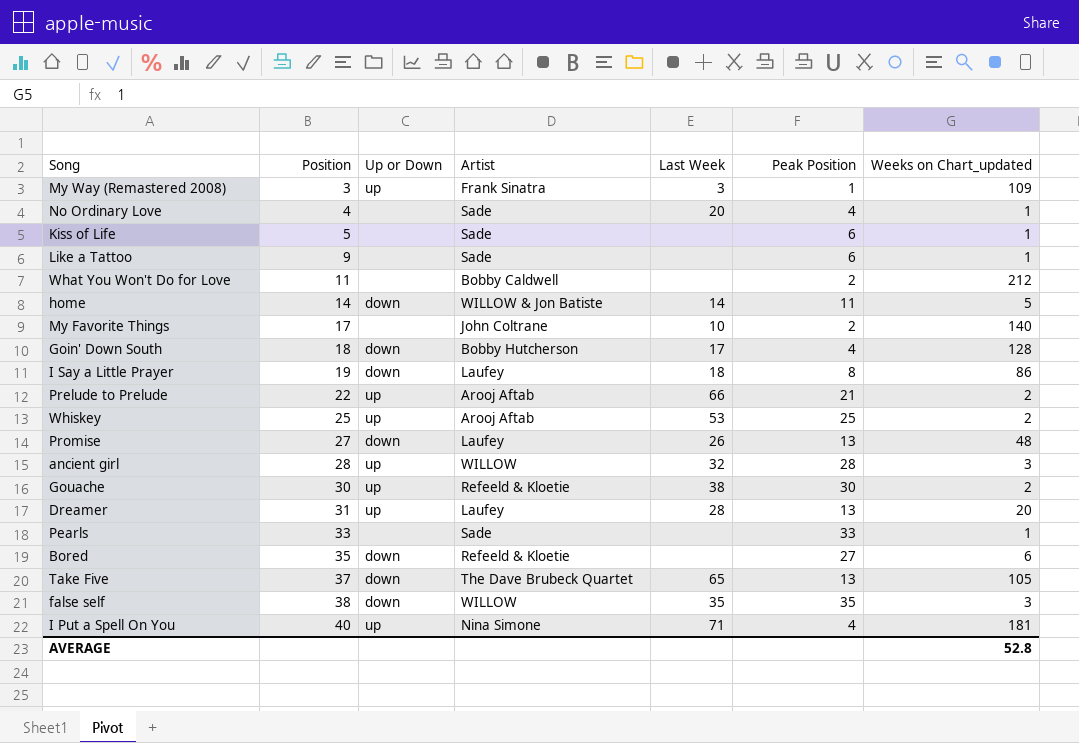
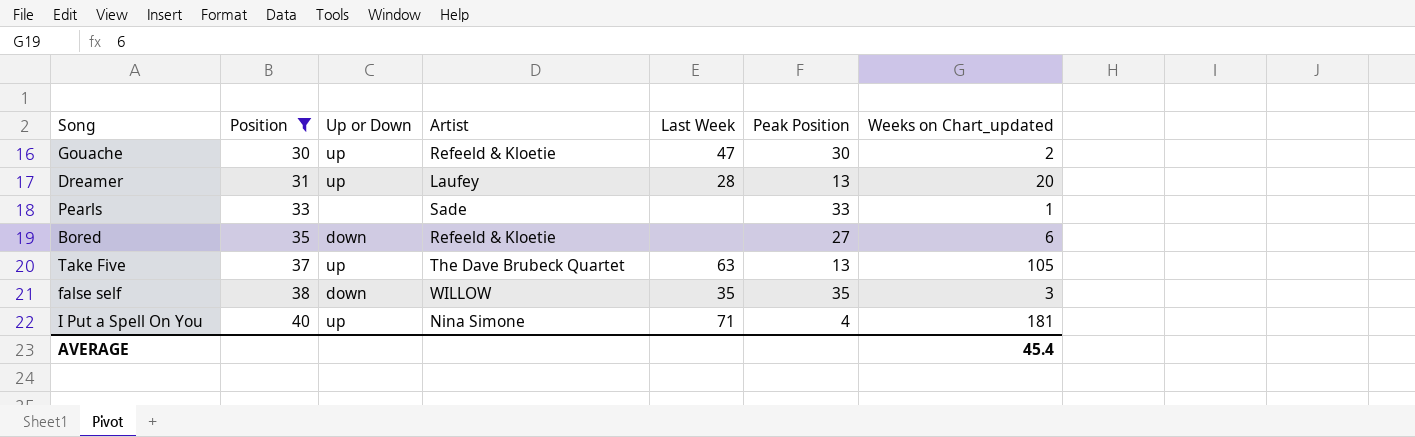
filter: none -> Position >= 30
Gouache | Last Week: 38 -> 47
Take Five | Up or Down: down -> up
Take Five | Last Week: 65 -> 63
AVERAGE | Weeks on Chart_updated: 52.8 -> 45.4

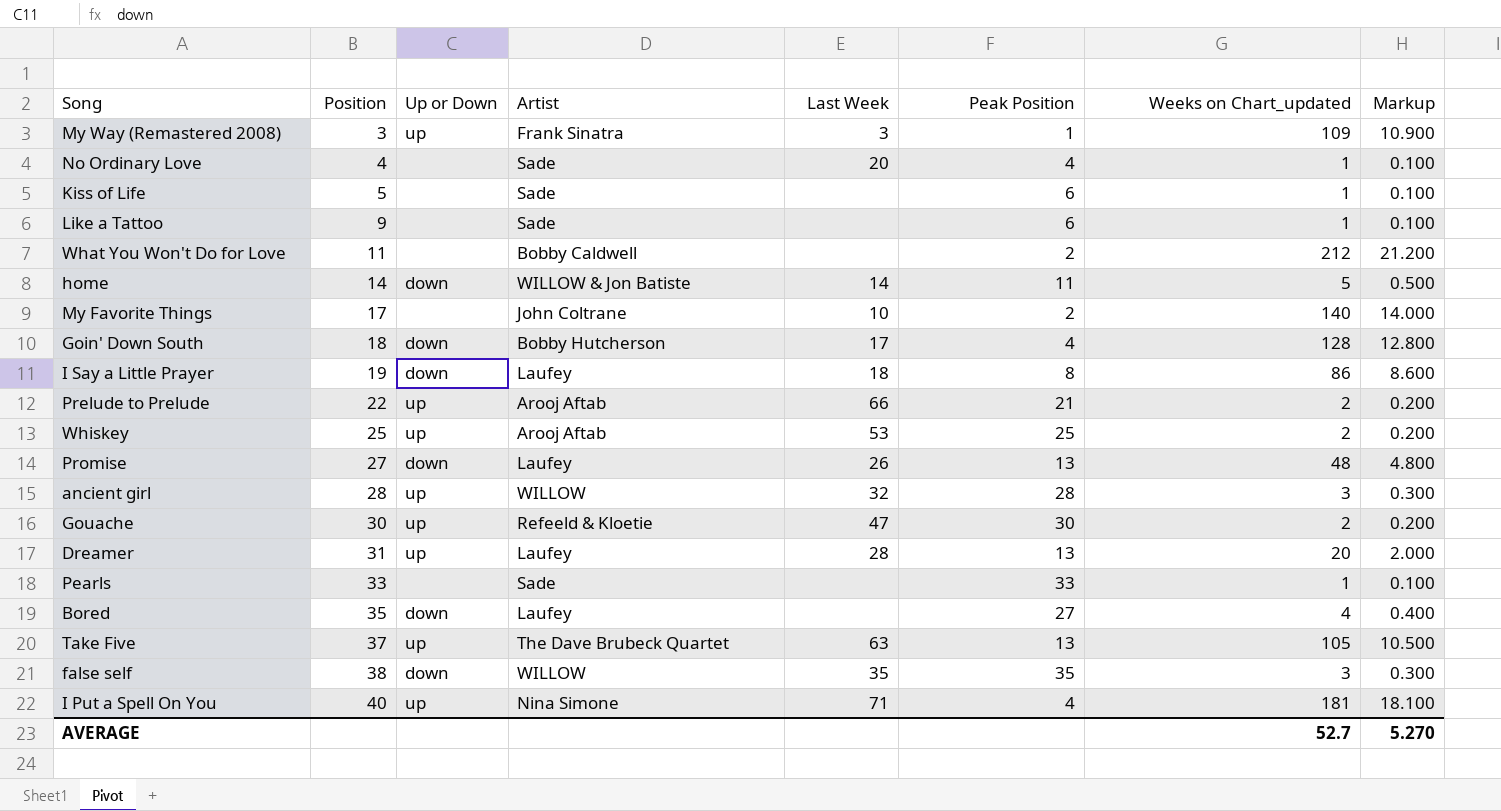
filter: Position >= 30 -> none
column Markup | formula: none -> [Weeks on Chart_updated] * 0.1
Bored | Artist: Refeeld & Kloetie -> Laufey
Bored | Weeks on Chart_updated: 6 -> 4
AVERAGE | Weeks on Chart_updated: 45.4 -> 52.7

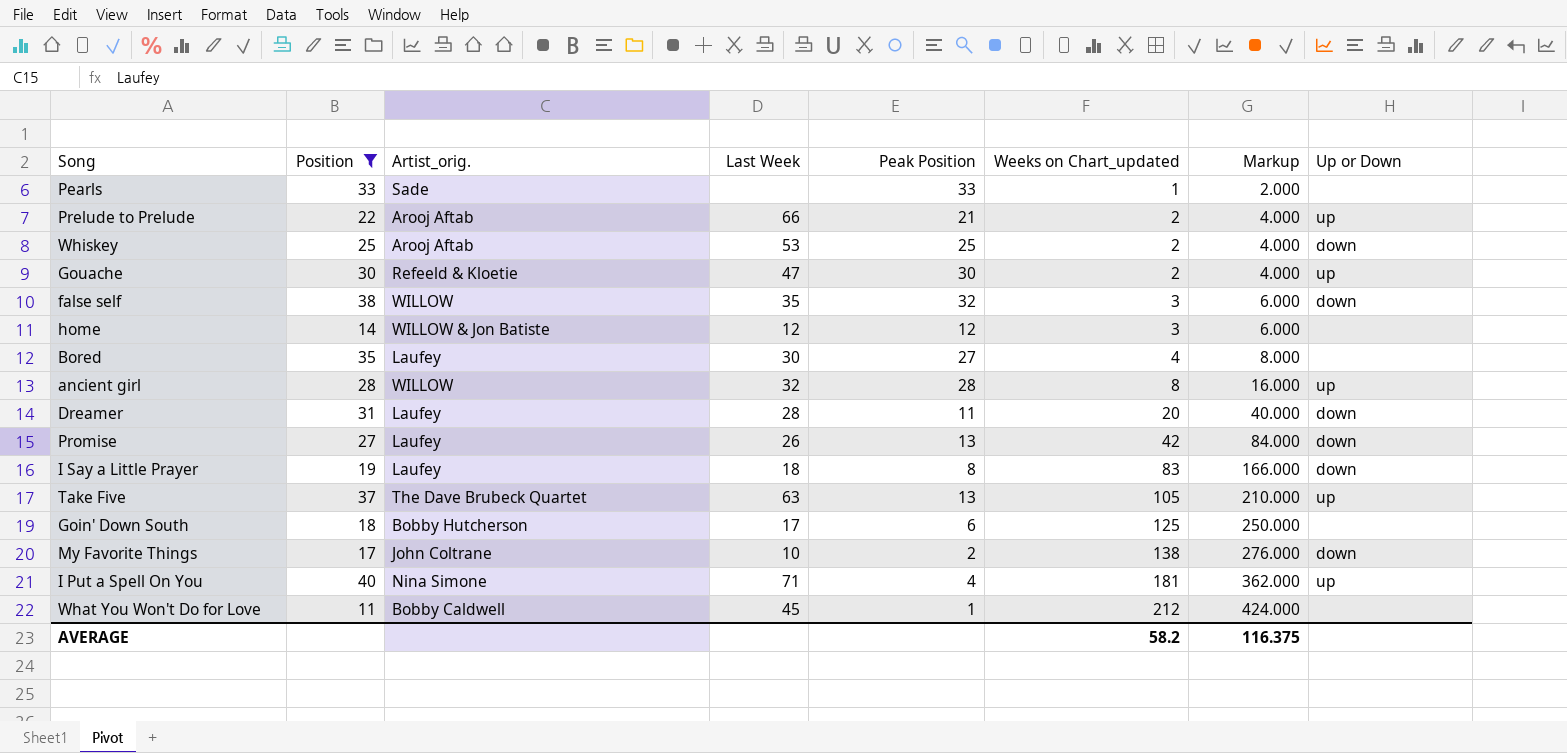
filter: none -> Position >= 11
row order: Position ascending -> Weeks on Chart_updated ascending
column name: Artist -> Artist_orig.
column Markup | formula: [Weeks on Chart_updated] * 0.1 -> [Weeks on Chart_updated] * 2
column Up or Down | position: 3 -> 8
Whiskey | Up or Down: up -> down
false self | Peak Position: 35 -> 32
home | Last Week: 14 -> 12
home | Peak Position: 11 -> 12
home | Weeks on Chart_updated: 5 -> 3
home | Up or Down: down -> none
Bored | Last Week: none -> 30
Bored | Up or Down: down -> none
ancient girl | Weeks on Chart_updated: 3 -> 8
Dreamer | Peak Position: 13 -> 11
Dreamer | Up or Down: up -> down
Promise | Weeks on Chart_updated: 48 -> 42
I Say a Little Prayer | Weeks on Chart_updated: 86 -> 83
Goin' Down South | Peak Position: 4 -> 6
Goin' Down South | Weeks on Chart_updated: 128 -> 125
Goin' Down South | Up or Down: down -> none
My Favorite Things | Weeks on Chart_updated: 140 -> 138
My Favorite Things | Up or Down: none -> down
What You Won't Do for Love | Last Week: none -> 45
What You Won't Do for Love | Peak Position: 2 -> 1
AVERAGE | Weeks on Chart_updated: 52.7 -> 58.2
AVERAGE | Markup: 5.270 -> 116.375

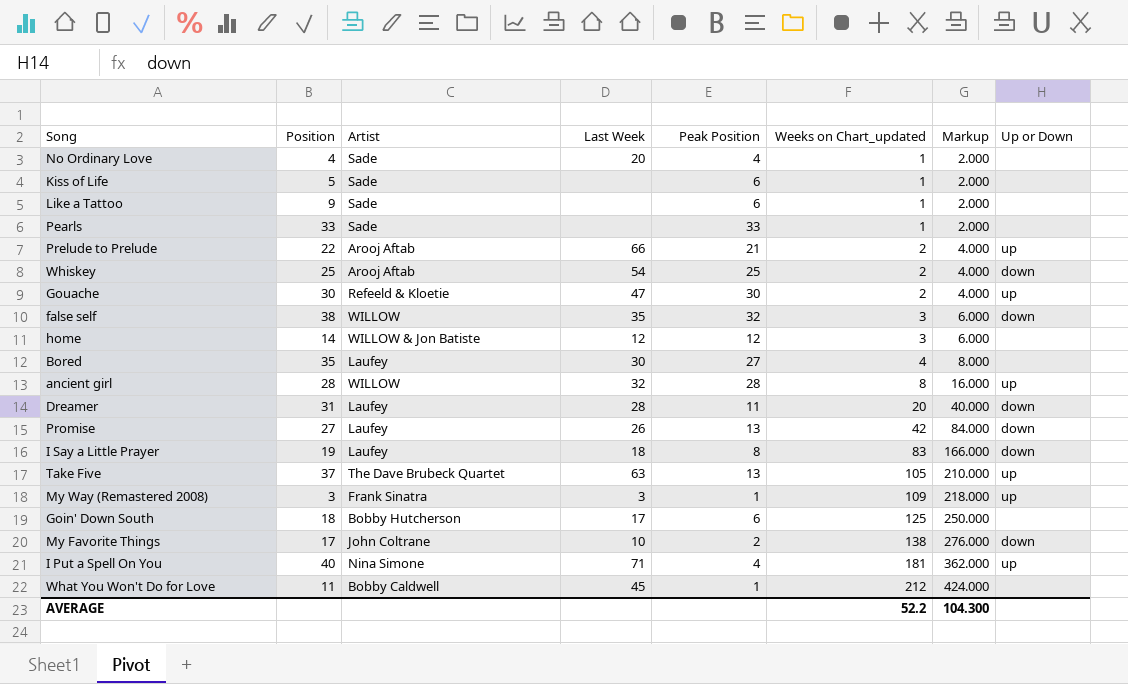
filter: Position >= 11 -> none
column name: Artist_orig. -> Artist
Whiskey | Last Week: 53 -> 54
AVERAGE | Weeks on Chart_updated: 58.2 -> 52.2
AVERAGE | Markup: 116.375 -> 104.300

